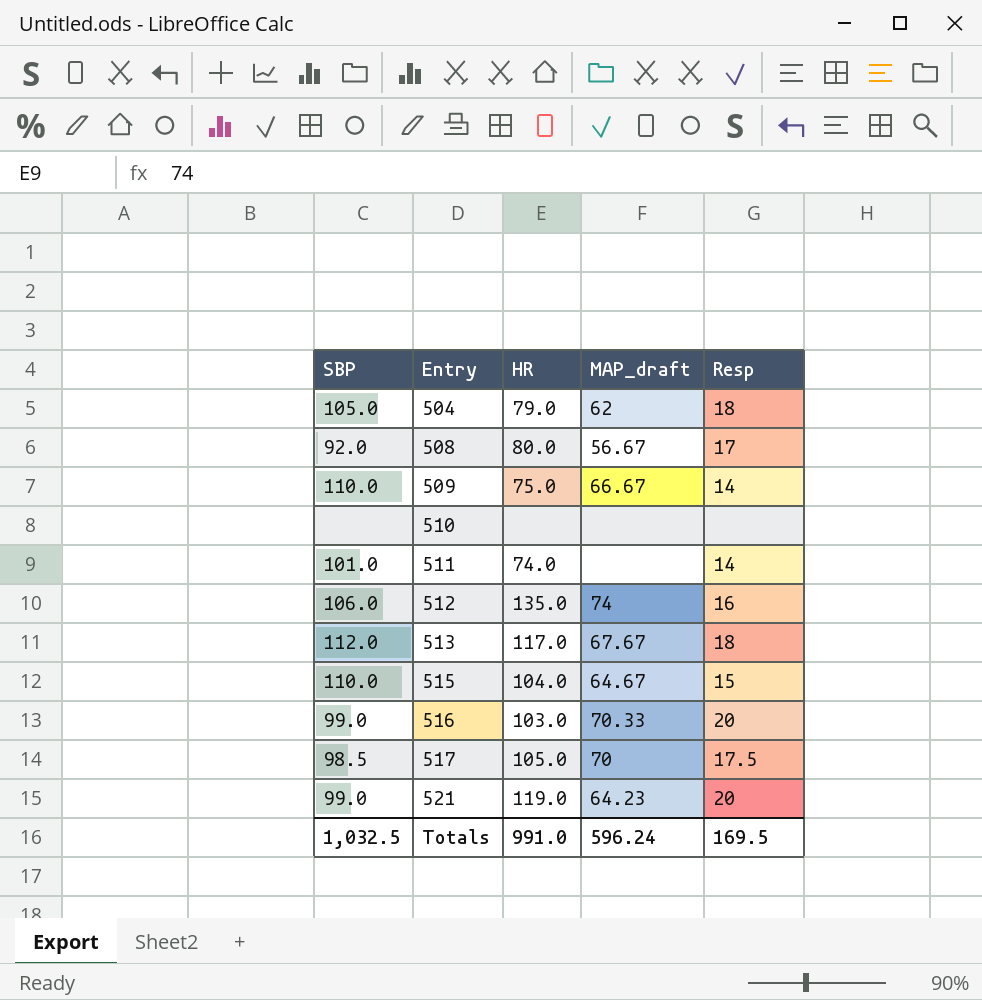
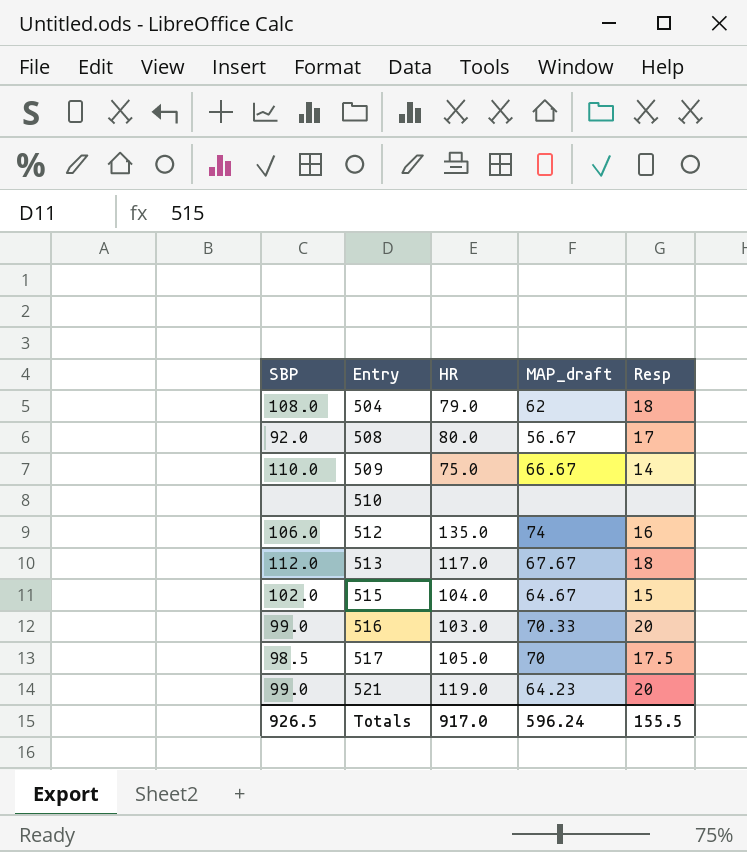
row 511: 101.0 | 74.0 | none | 14 -> none
504 | SBP: 105.0 -> 108.0
515 | SBP: 110.0 -> 102.0
Totals | SBP: 1,032.5 -> 926.5
Totals | HR: 991.0 -> 917.0
Totals | Resp: 169.5 -> 155.5

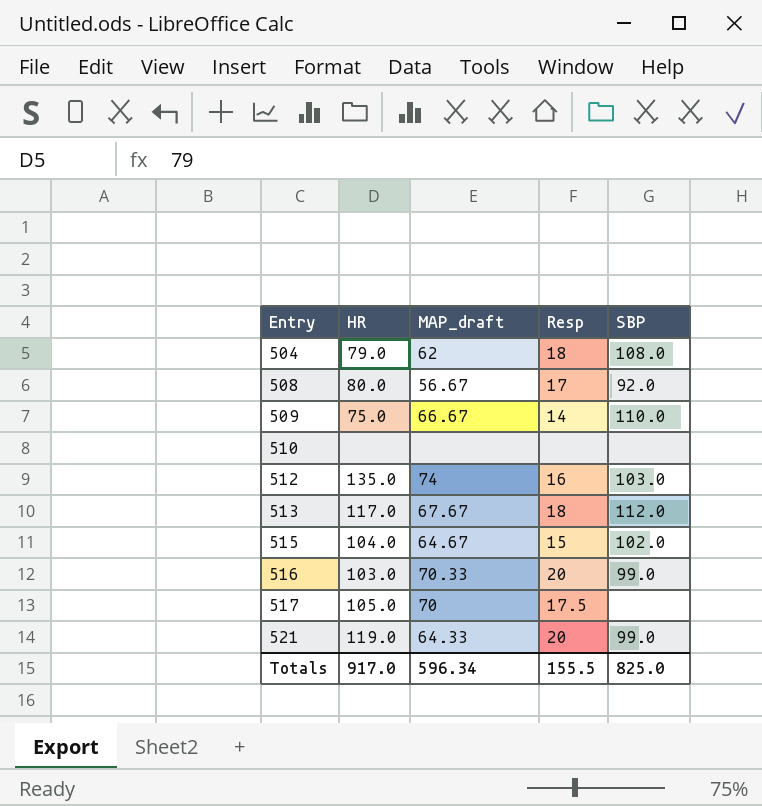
column SBP | position: 1 -> 5
512 | SBP: 106.0 -> 103.0
517 | SBP: 98.5 -> none
521 | MAP_draft: 64.23 -> 64.33
Totals | MAP_draft: 596.24 -> 596.34
Totals | SBP: 926.5 -> 825.0

